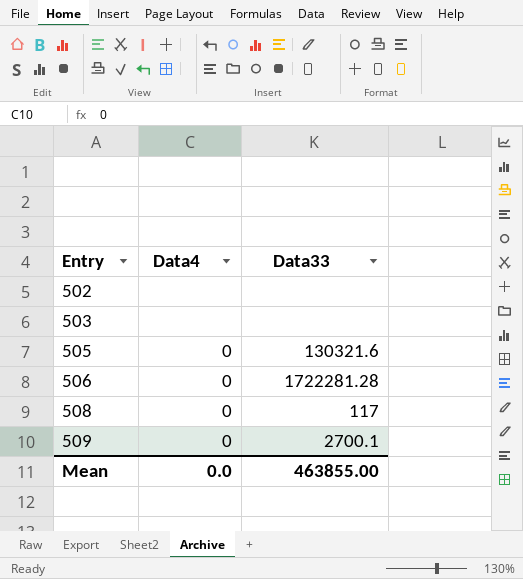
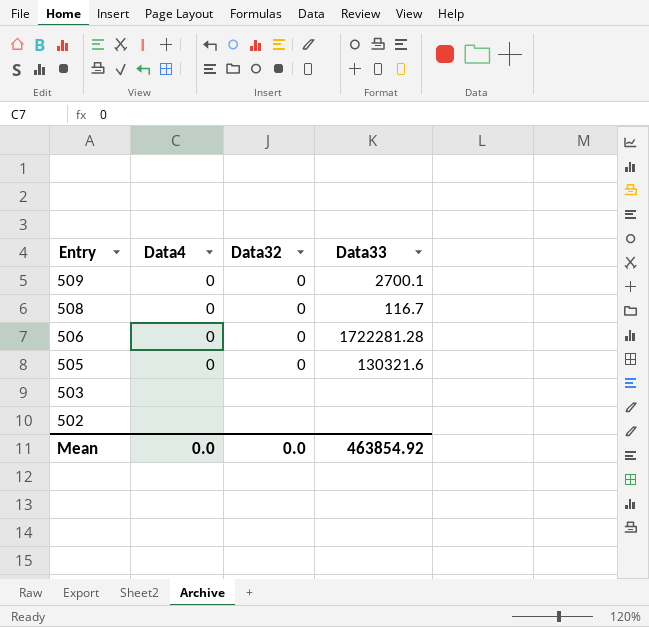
row order: Entry ascending -> Entry descending
column Data32 | position: none -> 3
508 | Data33: 117 -> 116.7
Mean | Data33: 463855.00 -> 463854.92

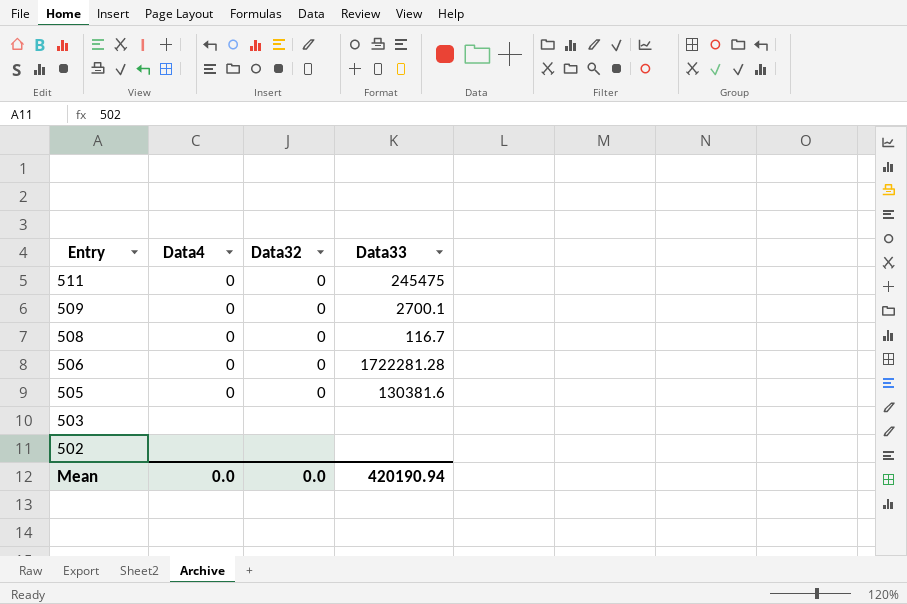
row 511: none -> 0 | 0 | 245475
505 | Data33: 130321.6 -> 130381.6
Mean | Data33: 463854.92 -> 420190.94

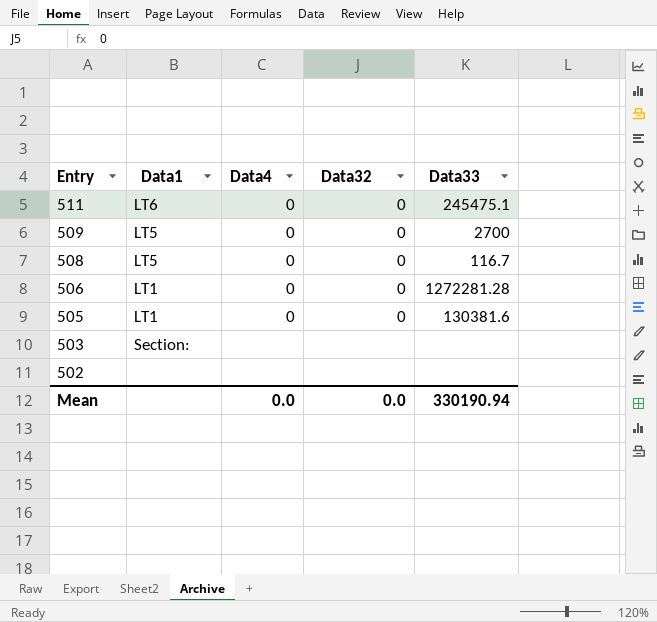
column Data1 | position: none -> 2
511 | Data33: 245475 -> 245475.1
509 | Data33: 2700.1 -> 2700
506 | Data33: 1722281.28 -> 1272281.28
Mean | Data33: 420190.94 -> 330190.94

